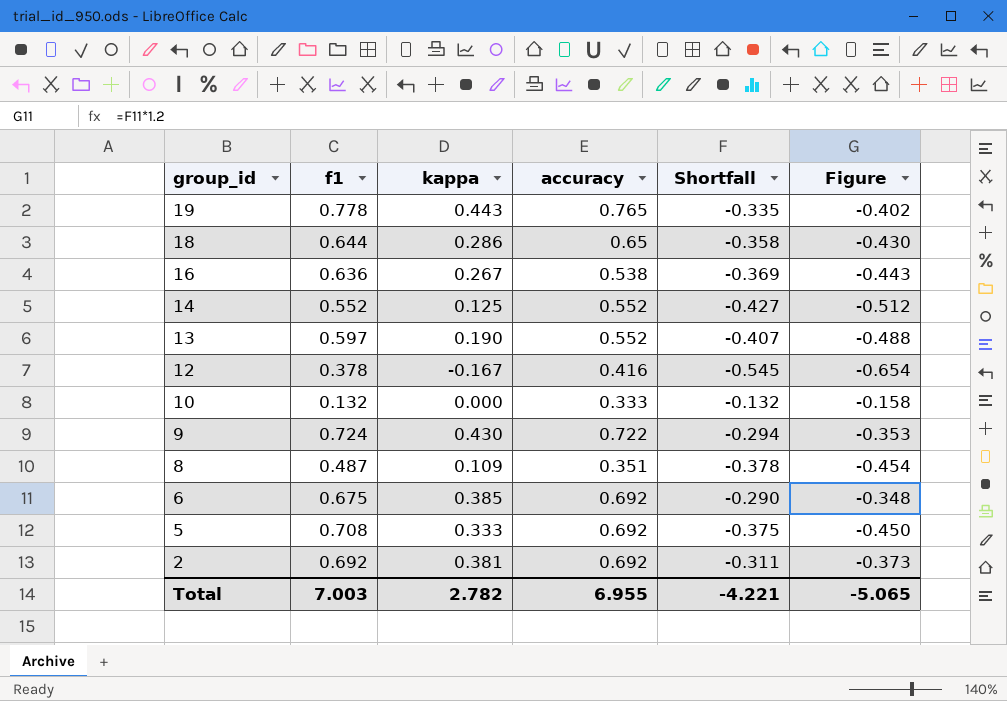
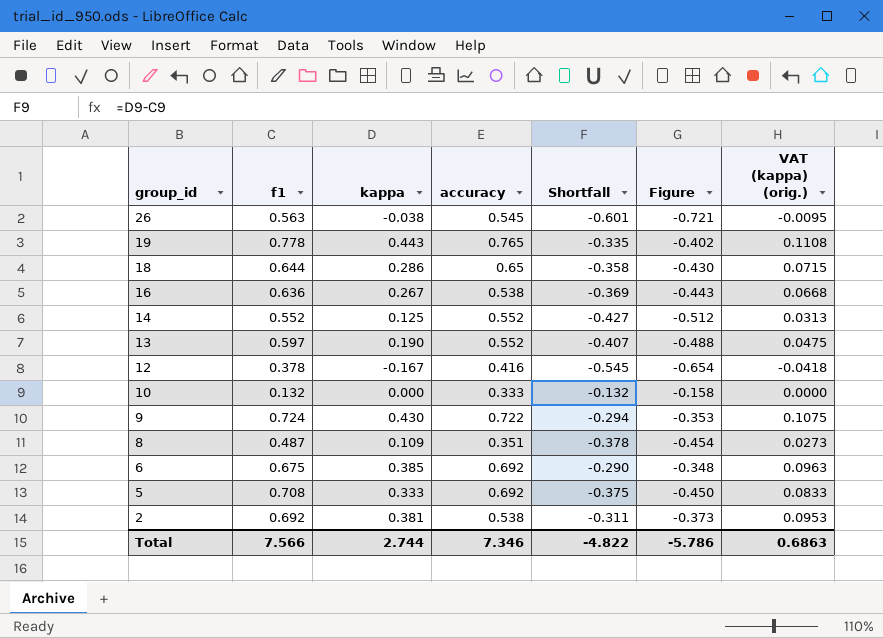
column VAT (kappa) (orig.) | formula: none -> [kappa] * 0.25
row 26: none -> 0.563 | -0.038 | 0.545 | -0.601 | -0.721 | -0.0095
2 | accuracy: 0.692 -> 0.538
Total | f1: 7.003 -> 7.566
Total | kappa: 2.782 -> 2.744
Total | accuracy: 6.955 -> 7.346
Total | Shortfall: -4.221 -> -4.822
Total | Figure: -5.065 -> -5.786

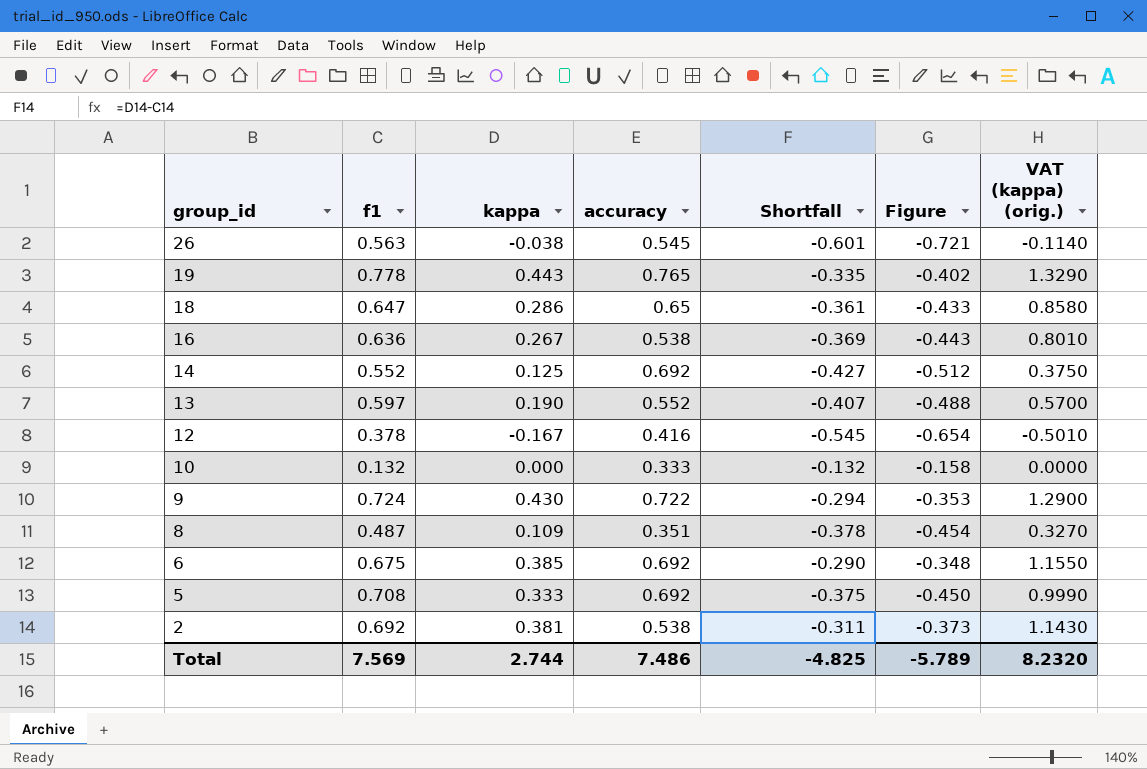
column VAT (kappa) (orig.) | formula: [kappa] * 0.25 -> [kappa] * 3
18 | f1: 0.644 -> 0.647
18 | Shortfall: -0.358 -> -0.361
18 | Figure: -0.430 -> -0.433
14 | accuracy: 0.552 -> 0.692
Total | f1: 7.566 -> 7.569
Total | accuracy: 7.346 -> 7.486
Total | Shortfall: -4.822 -> -4.825
Total | Figure: -5.786 -> -5.789
Total | VAT (kappa) (orig.): 0.6863 -> 8.2320

